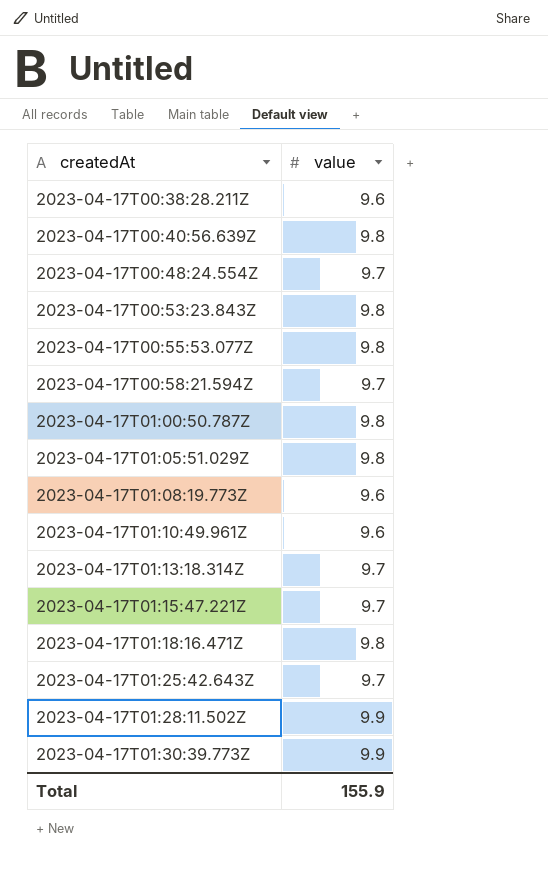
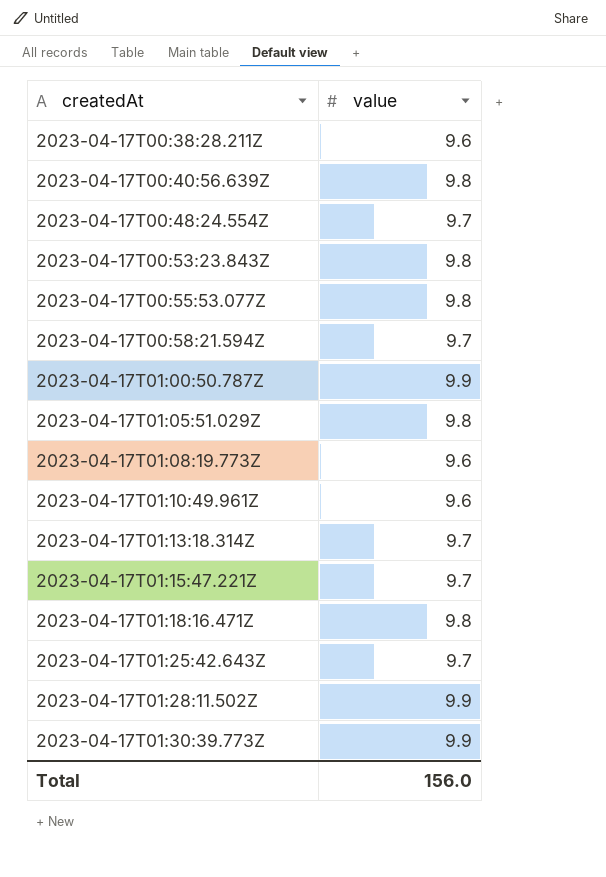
2023-04-17T01:00:50.787Z | value: 9.8 -> 9.9
Total | value: 155.9 -> 156.0

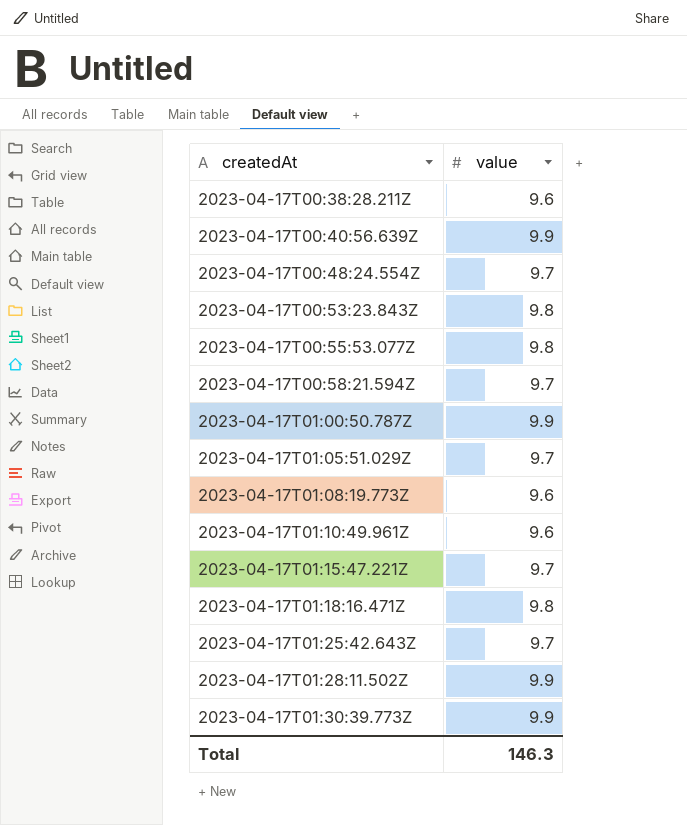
row 2023-04-17T01:13:18.314Z: 9.7 -> none
2023-04-17T00:40:56.639Z | value: 9.8 -> 9.9
2023-04-17T01:05:51.029Z | value: 9.8 -> 9.7
Total | value: 156.0 -> 146.3

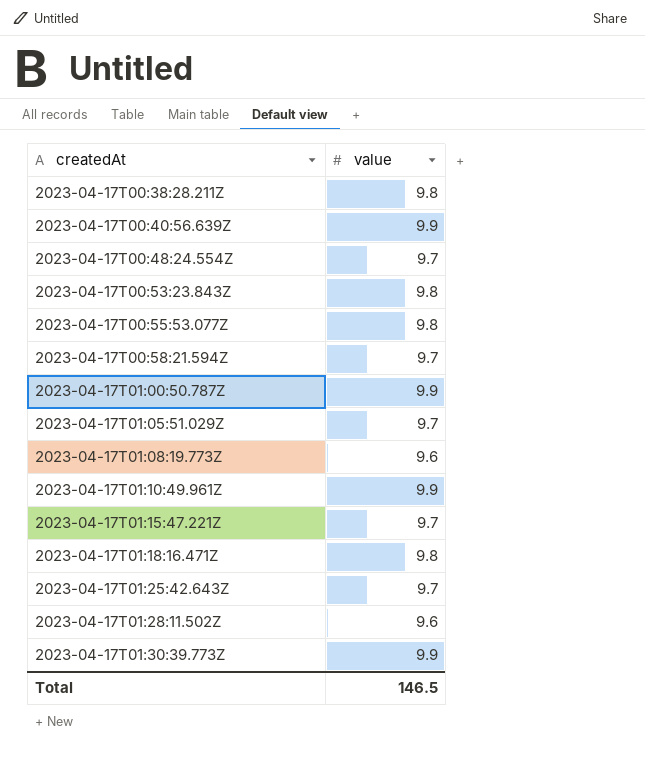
2023-04-17T00:38:28.211Z | value: 9.6 -> 9.8
2023-04-17T01:10:49.961Z | value: 9.6 -> 9.9
2023-04-17T01:28:11.502Z | value: 9.9 -> 9.6
Total | value: 146.3 -> 146.5

